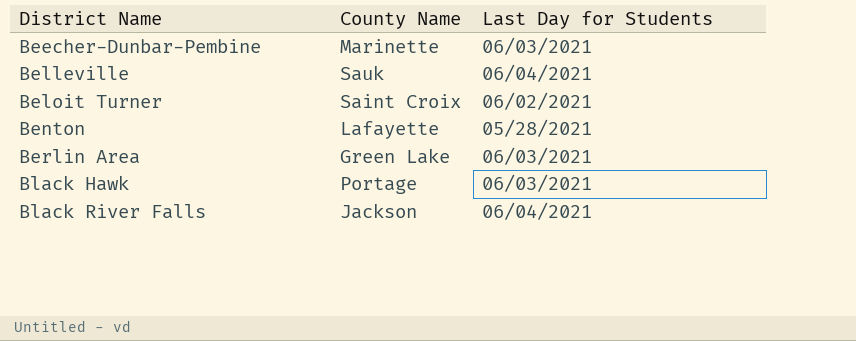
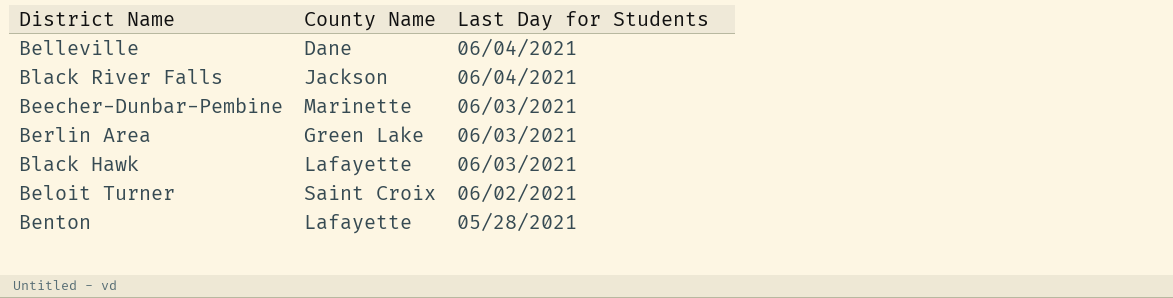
row order: District Name ascending -> Last Day for Students descending
Belleville | County Name: Sauk -> Dane
Black Hawk | County Name: Portage -> Lafayette

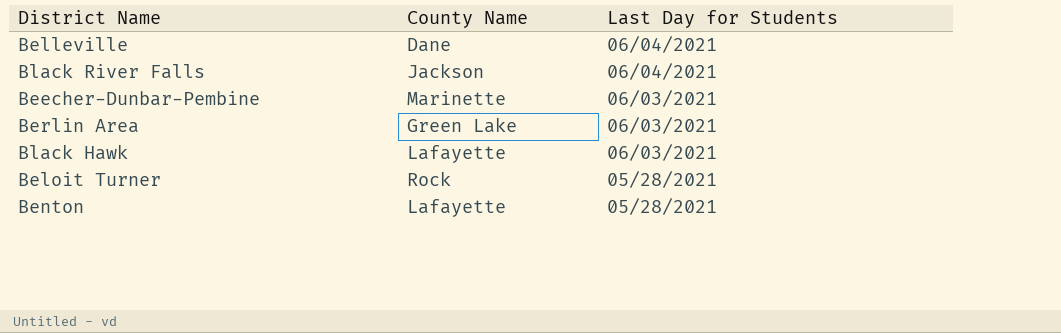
Beloit Turner | County Name: Saint Croix -> Rock
Beloit Turner | Last Day for Students: 06/02/2021 -> 05/28/2021

